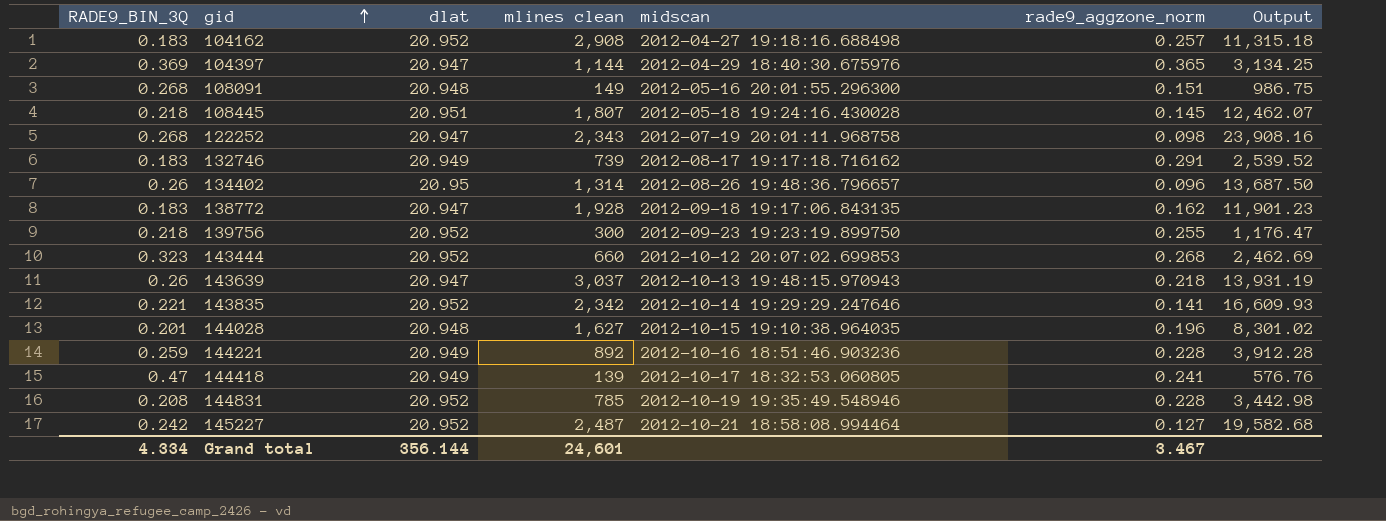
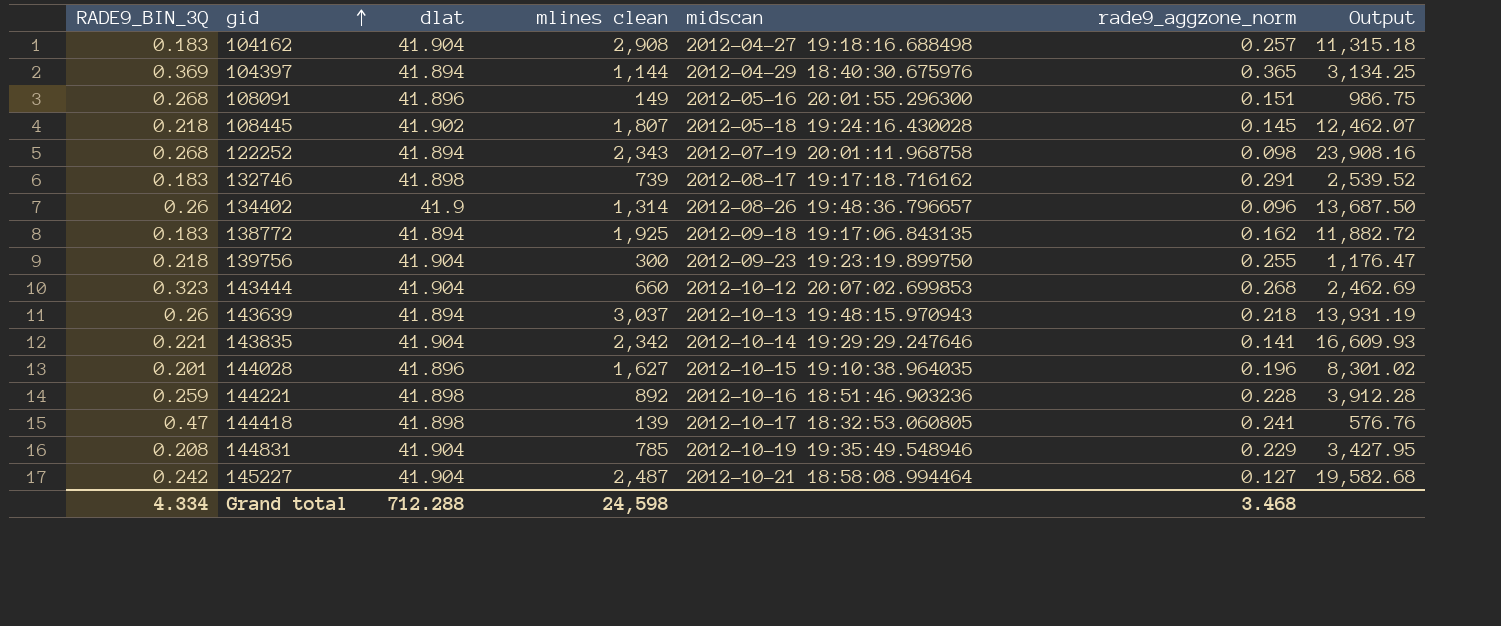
104162 | dlat: 20.952 -> 41.904
104397 | dlat: 20.947 -> 41.894
108091 | dlat: 20.948 -> 41.896
108445 | dlat: 20.951 -> 41.902
122252 | dlat: 20.947 -> 41.894
132746 | dlat: 20.949 -> 41.898
134402 | dlat: 20.95 -> 41.9
138772 | dlat: 20.947 -> 41.894
138772 | mlines clean: 1,928 -> 1,925
138772 | Output: 11,901.23 -> 11,882.72
139756 | dlat: 20.952 -> 41.904
143444 | dlat: 20.952 -> 41.904
143639 | dlat: 20.947 -> 41.894
143835 | dlat: 20.952 -> 41.904
144028 | dlat: 20.948 -> 41.896
144221 | dlat: 20.949 -> 41.898
144418 | dlat: 20.949 -> 41.898
144831 | dlat: 20.952 -> 41.904
144831 | rade9_aggzone_norm: 0.228 -> 0.229
144831 | Output: 3,442.98 -> 3,427.95
145227 | dlat: 20.952 -> 41.904
Grand total | dlat: 356.144 -> 712.288
Grand total | mlines clean: 24,601 -> 24,598
Grand total | rade9_aggzone_norm: 3.467 -> 3.468

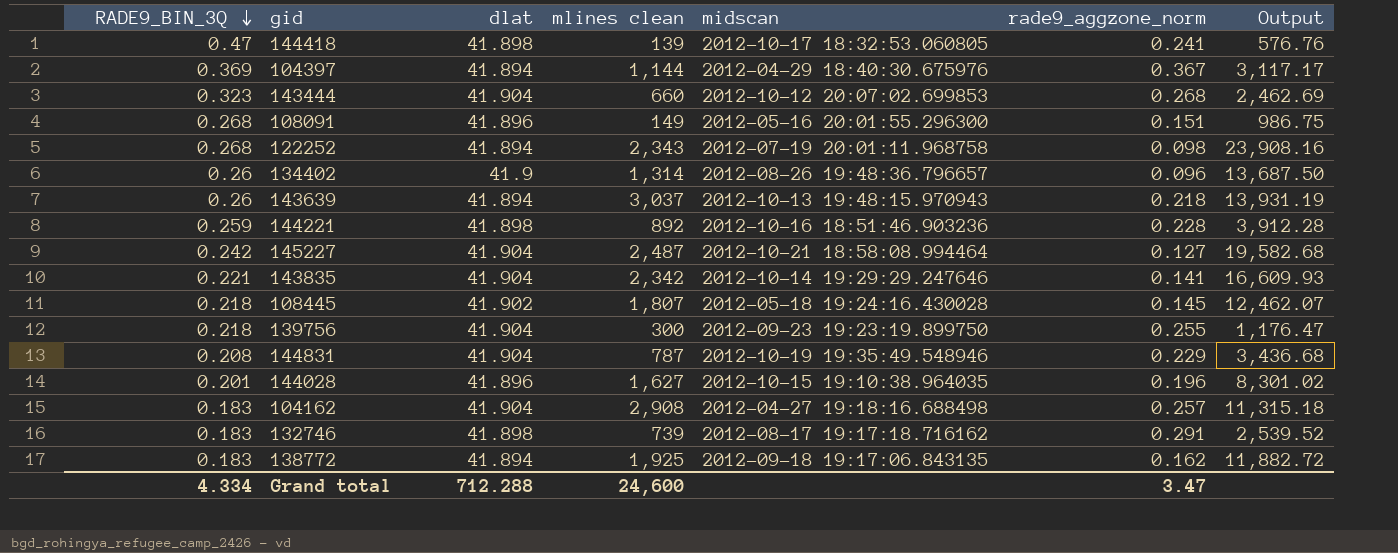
row order: gid ascending -> RADE9_BIN_3Q descending
104397 | rade9_aggzone_norm: 0.365 -> 0.367
104397 | Output: 3,134.25 -> 3,117.17
144831 | mlines clean: 785 -> 787
144831 | Output: 3,427.95 -> 3,436.68
Grand total | mlines clean: 24,598 -> 24,600
Grand total | rade9_aggzone_norm: 3.468 -> 3.47

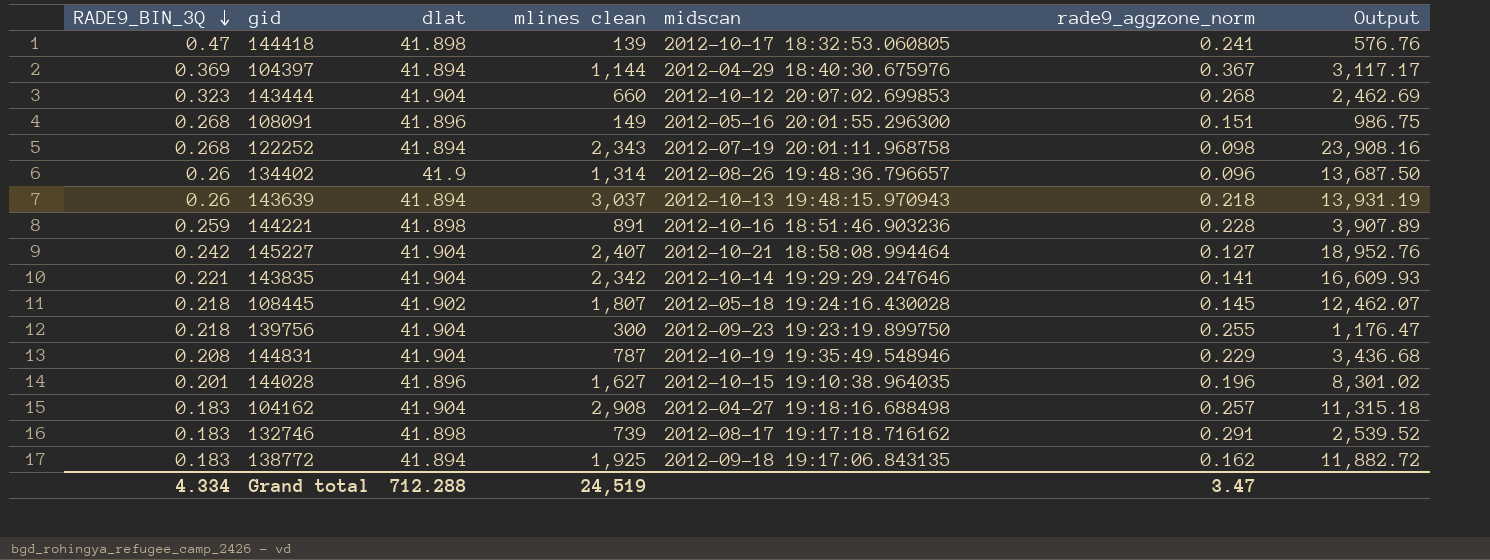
144221 | mlines clean: 892 -> 891
144221 | Output: 3,912.28 -> 3,907.89
145227 | mlines clean: 2,487 -> 2,407
145227 | Output: 19,582.68 -> 18,952.76
Grand total | mlines clean: 24,600 -> 24,519

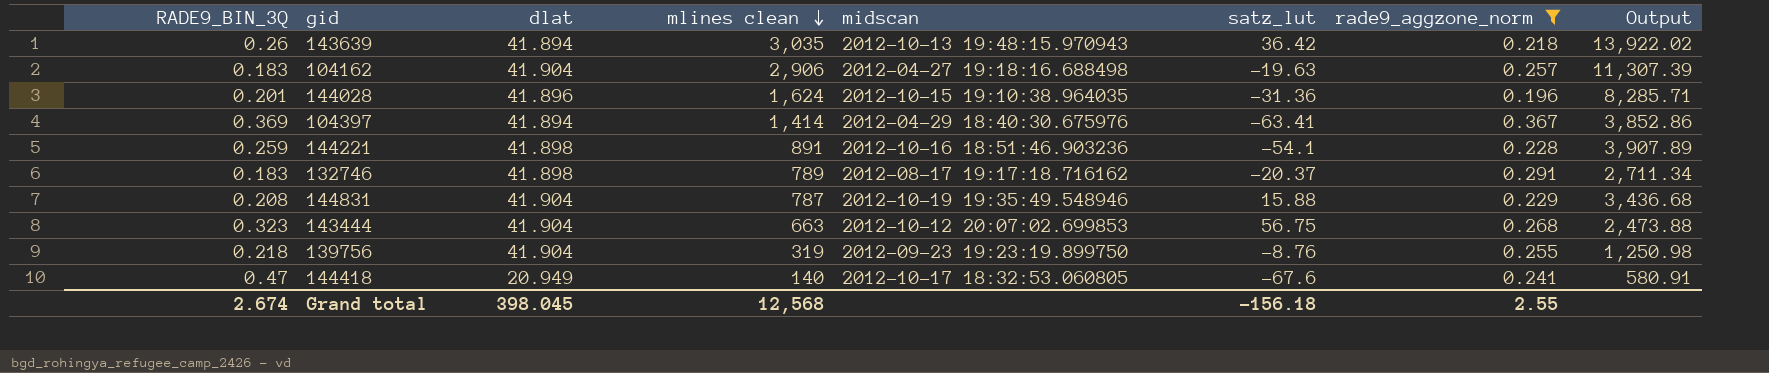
filter: none -> rade9_aggzone_norm >= 0.196
row order: RADE9_BIN_3Q descending -> mlines clean descending
column satz_lut | position: none -> 6
143639 | mlines clean: 3,037 -> 3,035
143639 | Output: 13,931.19 -> 13,922.02
104162 | mlines clean: 2,908 -> 2,906
104162 | Output: 11,315.18 -> 11,307.39
144028 | mlines clean: 1,627 -> 1,624
144028 | Output: 8,301.02 -> 8,285.71
104397 | mlines clean: 1,144 -> 1,414
104397 | Output: 3,117.17 -> 3,852.86
132746 | mlines clean: 739 -> 789
132746 | Output: 2,539.52 -> 2,711.34
143444 | mlines clean: 660 -> 663
143444 | Output: 2,462.69 -> 2,473.88
139756 | mlines clean: 300 -> 319
139756 | Output: 1,176.47 -> 1,250.98
144418 | dlat: 41.898 -> 20.949
144418 | mlines clean: 139 -> 140
144418 | Output: 576.76 -> 580.91
Grand total | RADE9_BIN_3Q: 4.334 -> 2.674
Grand total | dlat: 712.288 -> 398.045
Grand total | mlines clean: 24,519 -> 12,568
Grand total | rade9_aggzone_norm: 3.47 -> 2.55

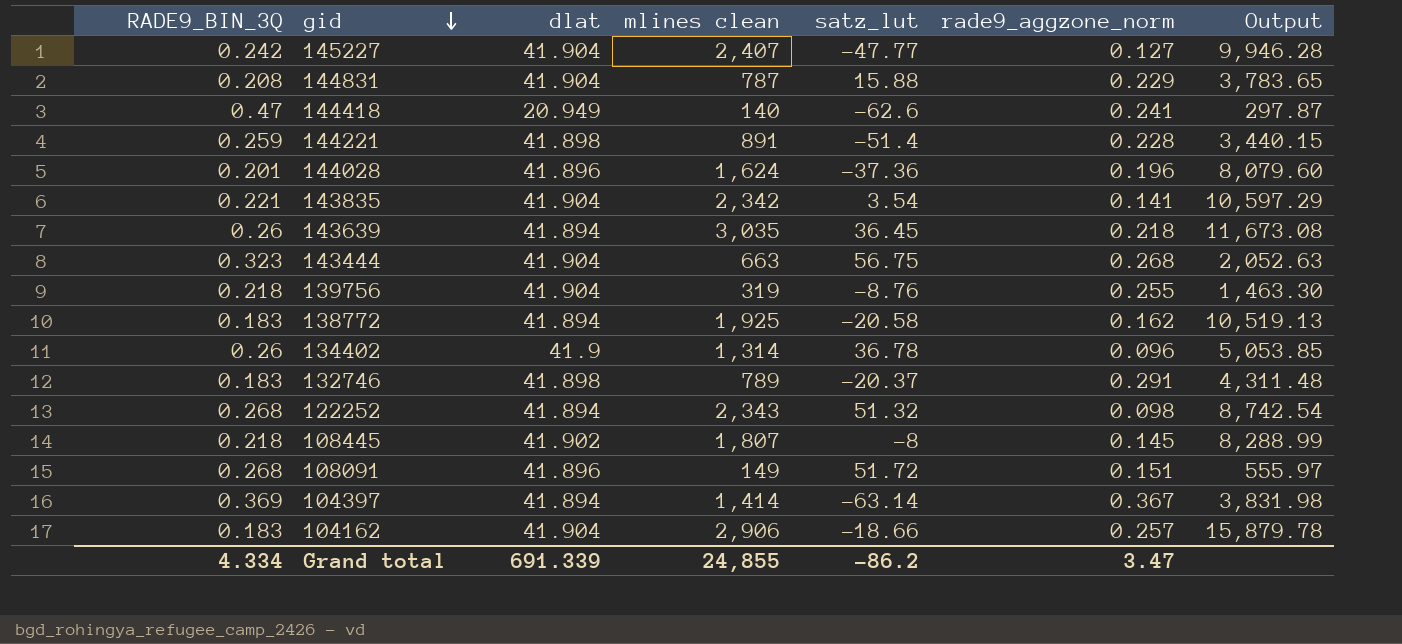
filter: rade9_aggzone_norm >= 0.196 -> none
row order: mlines clean descending -> gid descending
column midscan | position: 5 -> none
column Output | formula: [mlines clean] / [rade9_aggzone_norm] -> [mlines clean] / [RADE9_BIN_3Q]
144418 | satz_lut: -67.6 -> -62.6
144221 | satz_lut: -54.1 -> -51.4
144028 | satz_lut: -31.36 -> -37.36
143639 | satz_lut: 36.42 -> 36.45
104397 | satz_lut: -63.41 -> -63.14
104162 | satz_lut: -19.63 -> -18.66
Grand total | RADE9_BIN_3Q: 2.674 -> 4.334
Grand total | dlat: 398.045 -> 691.339
Grand total | mlines clean: 12,568 -> 24,855
Grand total | satz_lut: -156.18 -> -86.2
Grand total | rade9_aggzone_norm: 2.55 -> 3.47

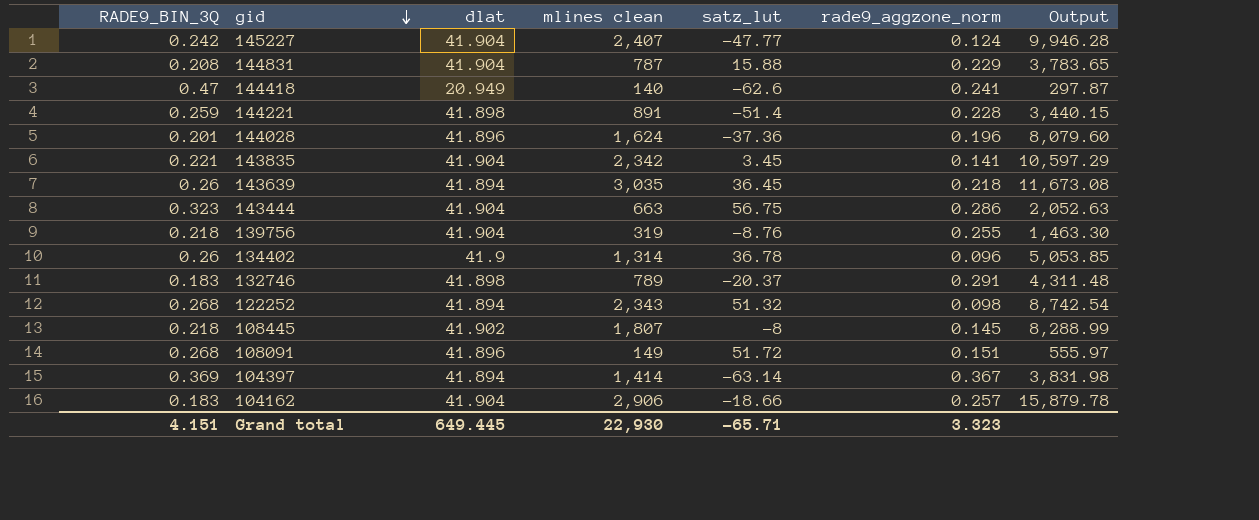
row 138772: 0.183 | 41.894 | 1,925 | -20.58 | 0.162 | 10,519.13 -> none
145227 | rade9_aggzone_norm: 0.127 -> 0.124
143835 | satz_lut: 3.54 -> 3.45
143444 | rade9_aggzone_norm: 0.268 -> 0.286
Grand total | RADE9_BIN_3Q: 4.334 -> 4.151
Grand total | dlat: 691.339 -> 649.445
Grand total | mlines clean: 24,855 -> 22,930
Grand total | satz_lut: -86.2 -> -65.71
Grand total | rade9_aggzone_norm: 3.47 -> 3.323

